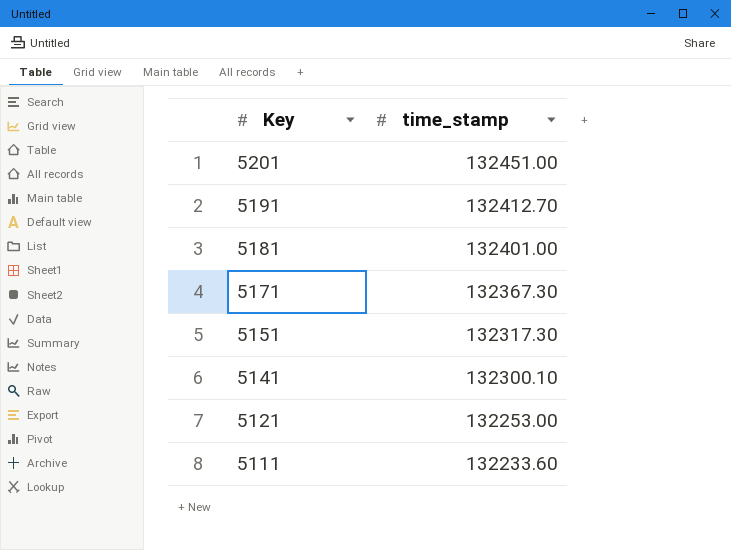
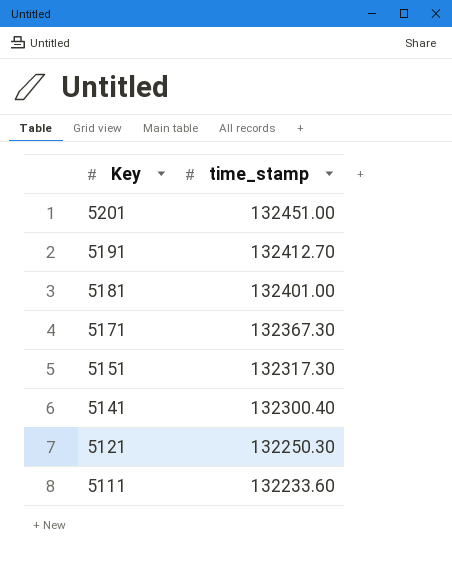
5141 | time_stamp: 132300.10 -> 132300.40
5121 | time_stamp: 132253.00 -> 132250.30

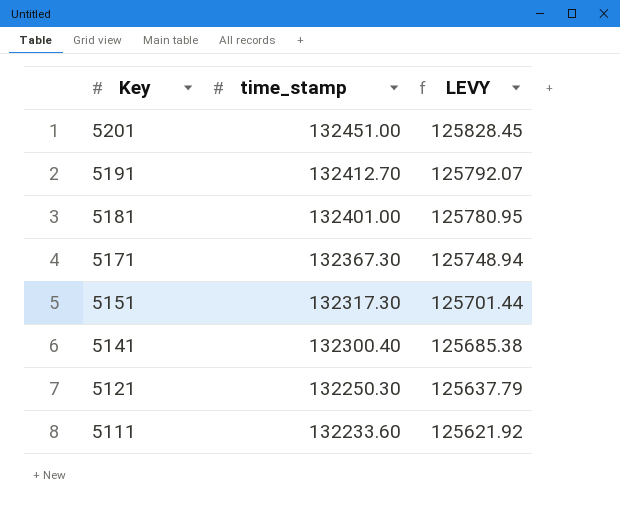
column LEVY | formula: none -> [time_stamp] * 0.95

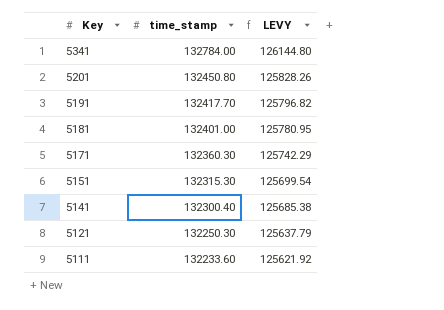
row 5341: none -> 132784.00 | 126144.80
5201 | time_stamp: 132451.00 -> 132450.80
5201 | LEVY: 125828.45 -> 125828.26
5191 | time_stamp: 132412.70 -> 132417.70
5191 | LEVY: 125792.07 -> 125796.82
5171 | time_stamp: 132367.30 -> 132360.30
5171 | LEVY: 125748.94 -> 125742.29
5151 | time_stamp: 132317.30 -> 132315.30
5151 | LEVY: 125701.44 -> 125699.54

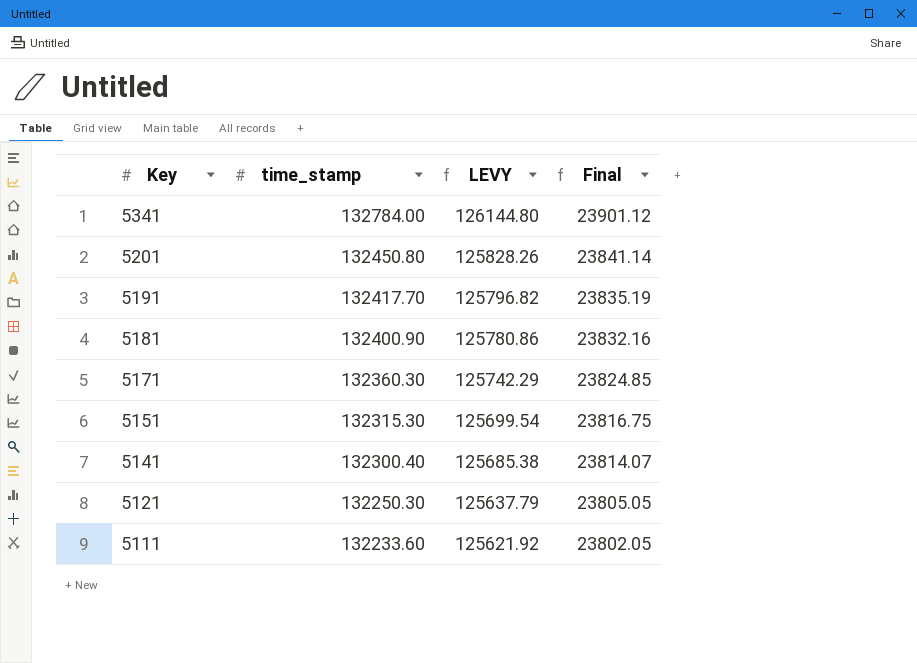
column Final | formula: none -> [time_stamp] * 0.18
5181 | time_stamp: 132401.00 -> 132400.90
5181 | LEVY: 125780.95 -> 125780.86

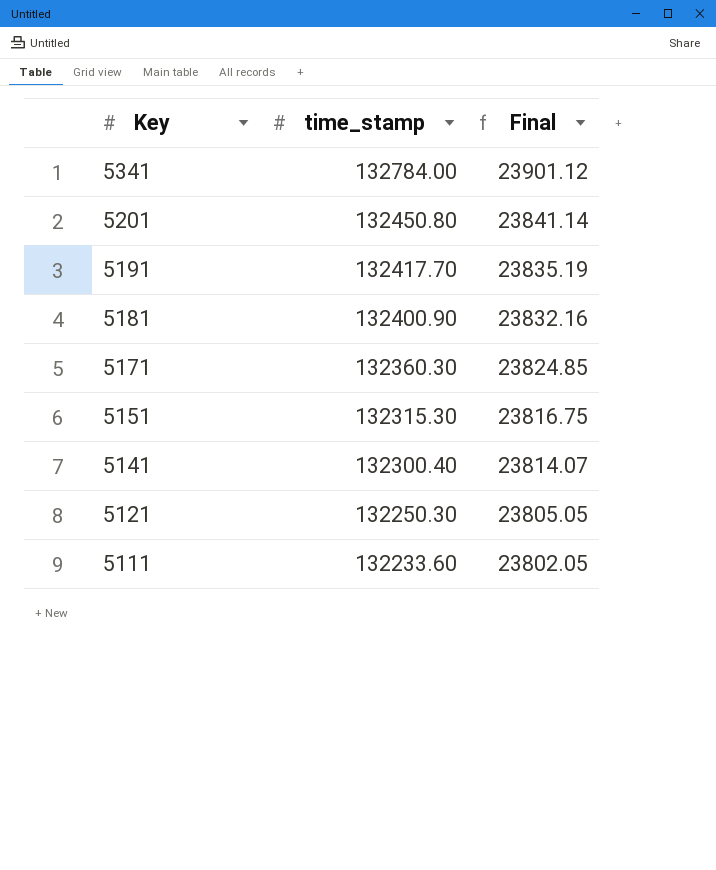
column LEVY | formula: [time_stamp] * 0.95 -> none

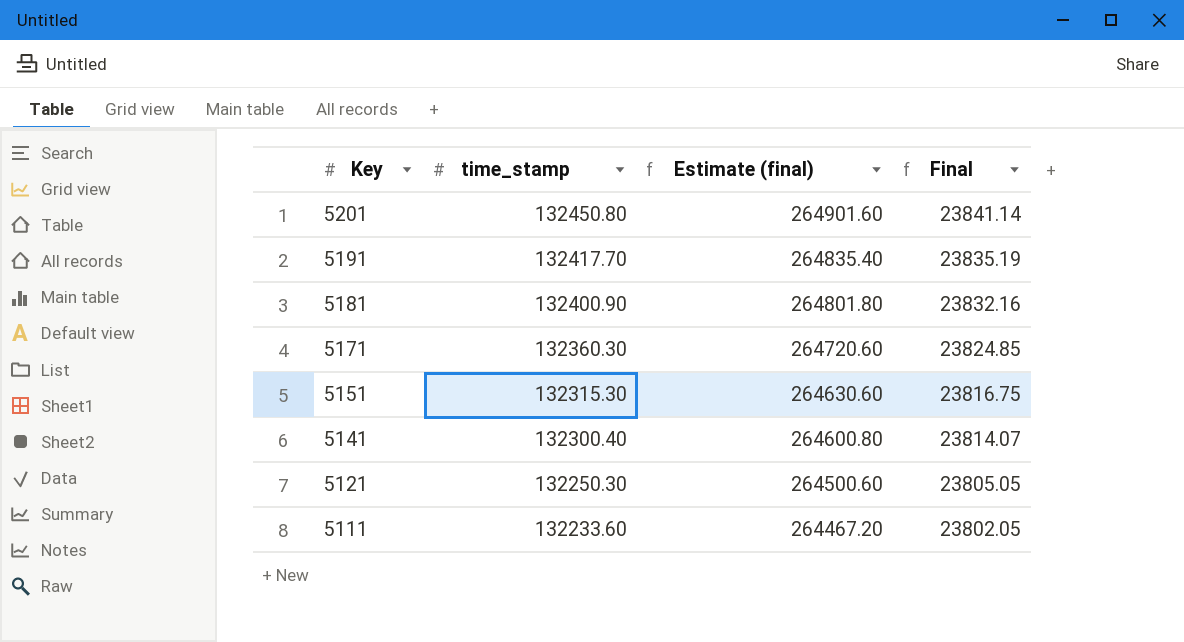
column Estimate (final) | formula: none -> [time_stamp] * 2
row 5341: 132784.00 | 23901.12 -> none

